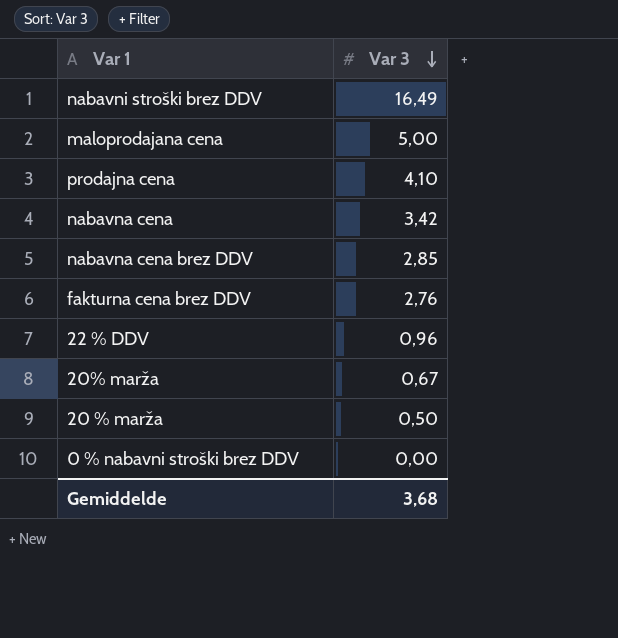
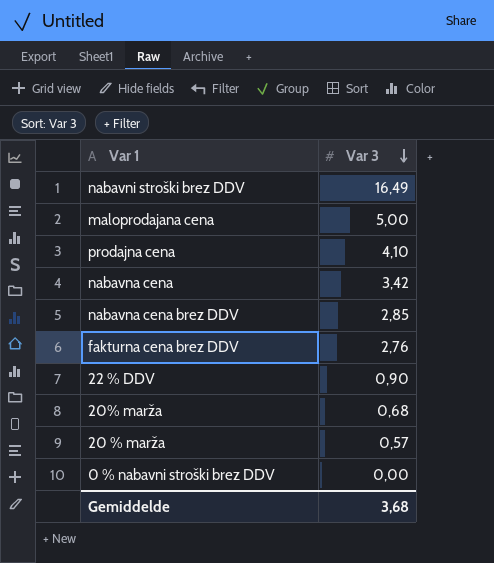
22 % DDV | Var 3: 0,96 -> 0,90
20% marža | Var 3: 0,67 -> 0,68
20 % marža | Var 3: 0,50 -> 0,57

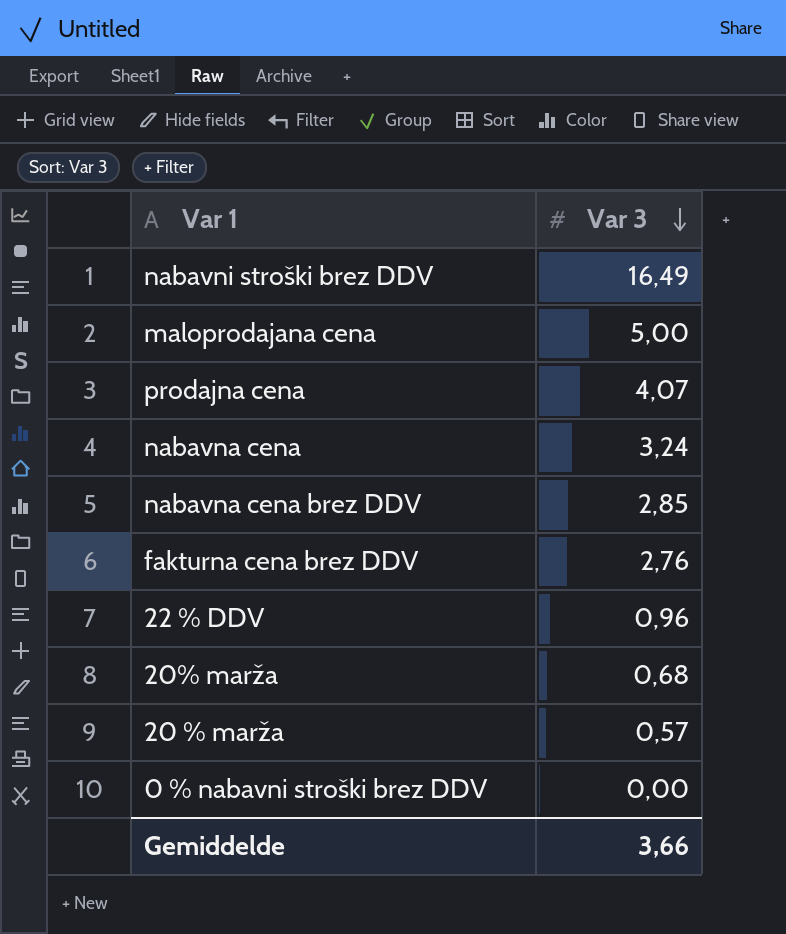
prodajna cena | Var 3: 4,10 -> 4,07
nabavna cena | Var 3: 3,42 -> 3,24
22 % DDV | Var 3: 0,90 -> 0,96
Gemiddelde | Var 3: 3,68 -> 3,66

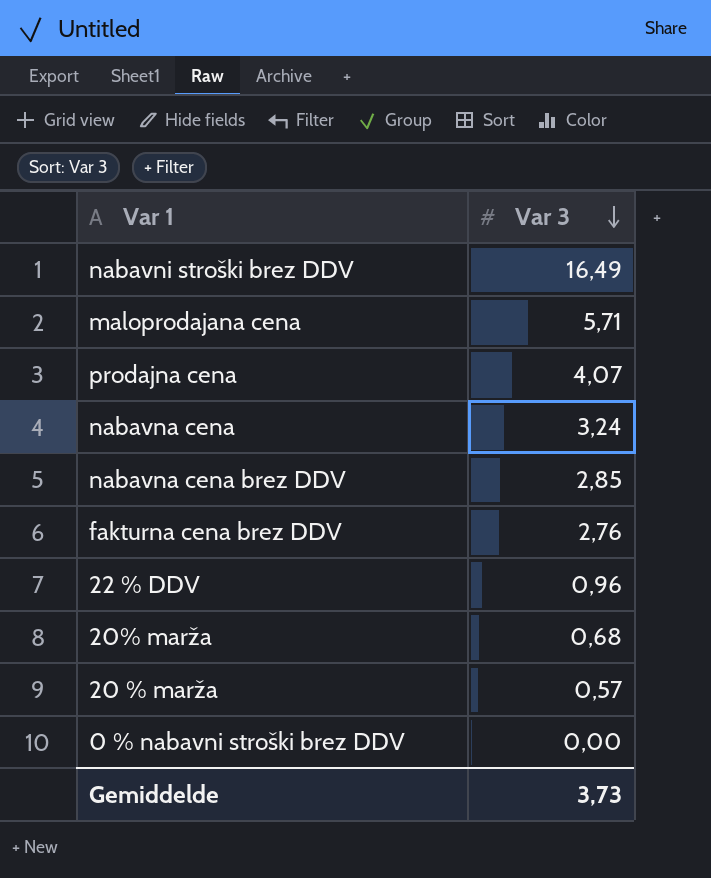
maloprodajana cena | Var 3: 5,00 -> 5,71
Gemiddelde | Var 3: 3,66 -> 3,73

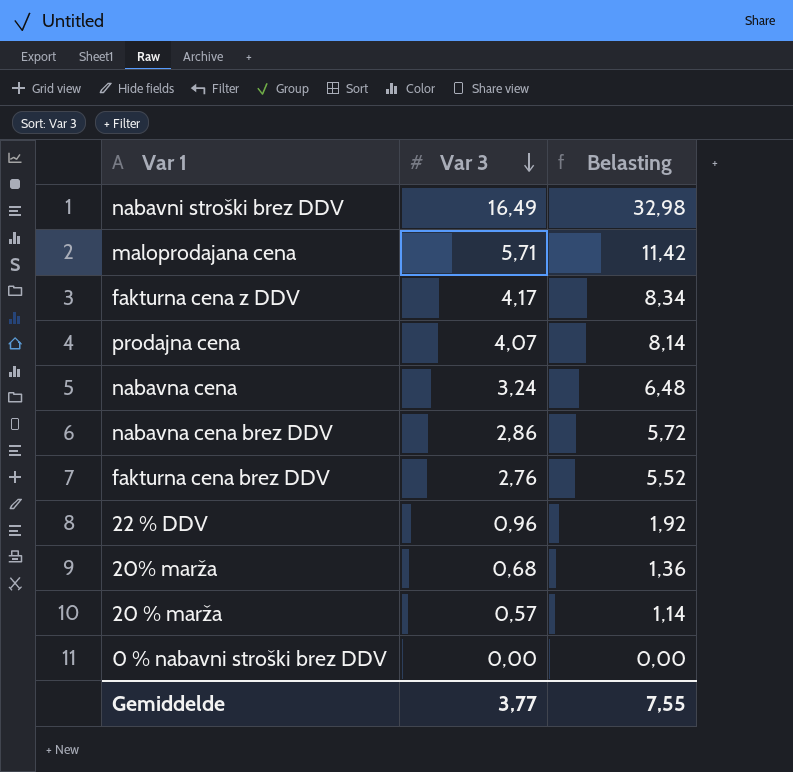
column Belasting | formula: none -> [Var 3] * 2
row fakturna cena z DDV: none -> 4,17 | 8,34
nabavna cena brez DDV | Var 3: 2,85 -> 2,86
Gemiddelde | Var 3: 3,73 -> 3,77

